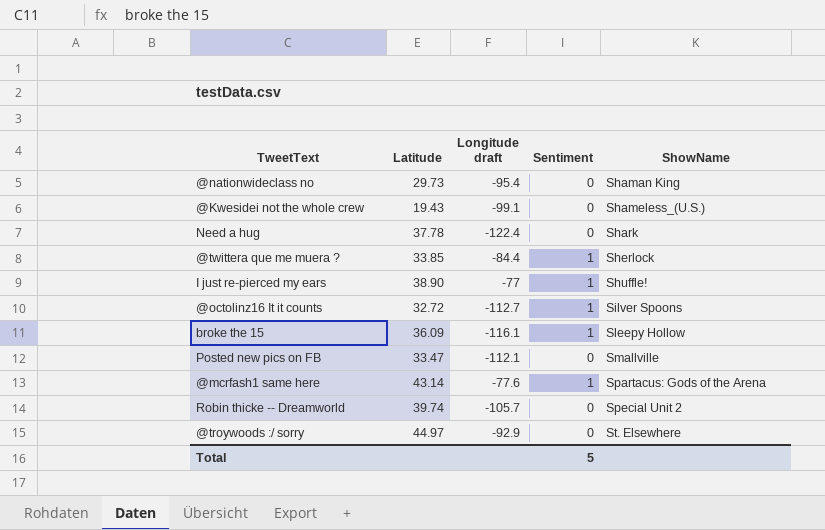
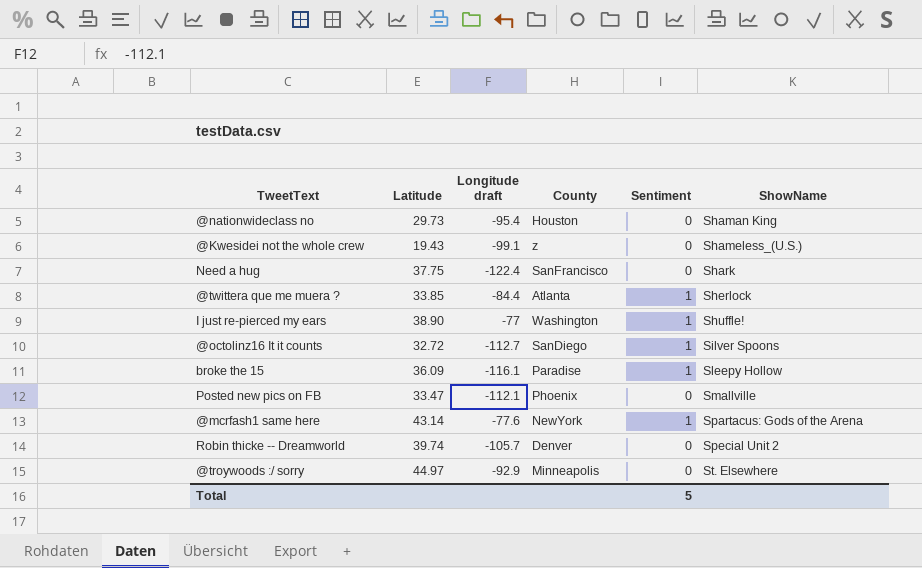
column County | position: none -> 4
Need a hug | Latitude: 37.78 -> 37.75

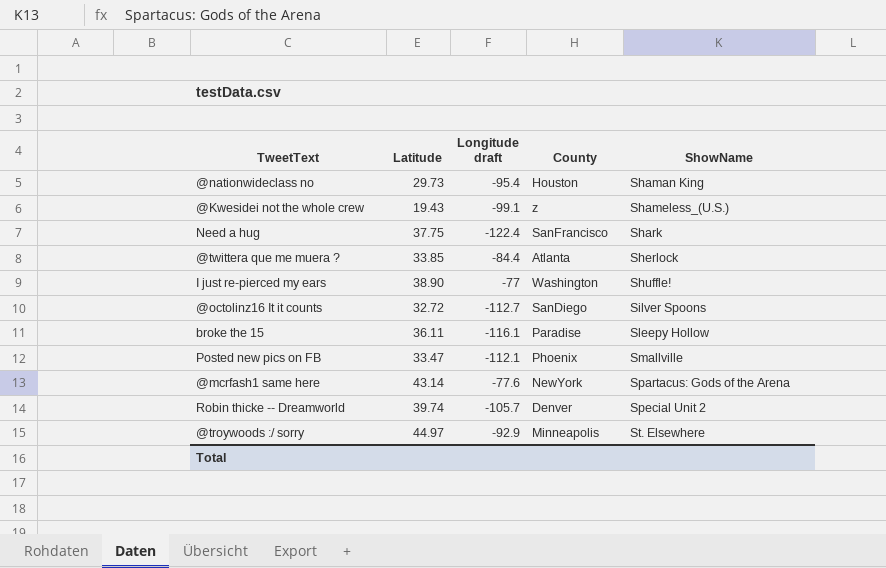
column Sentiment | position: 5 -> none
broke the 15 | Latitude: 36.09 -> 36.11

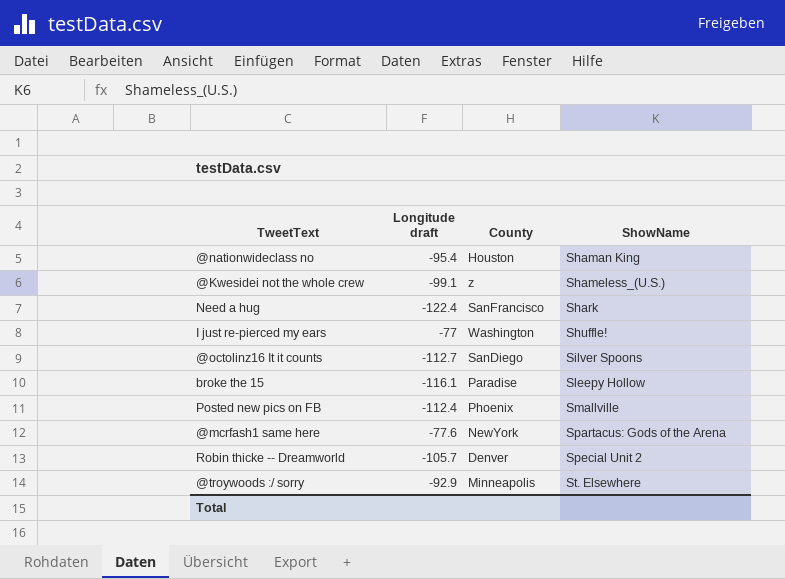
column Latitude | position: 2 -> none
row @twittera que me muera ?: 33.85 | -84.4 | Atlanta | Sherlock -> none
Posted new pics on FB | Longitude draft: -112.1 -> -112.4

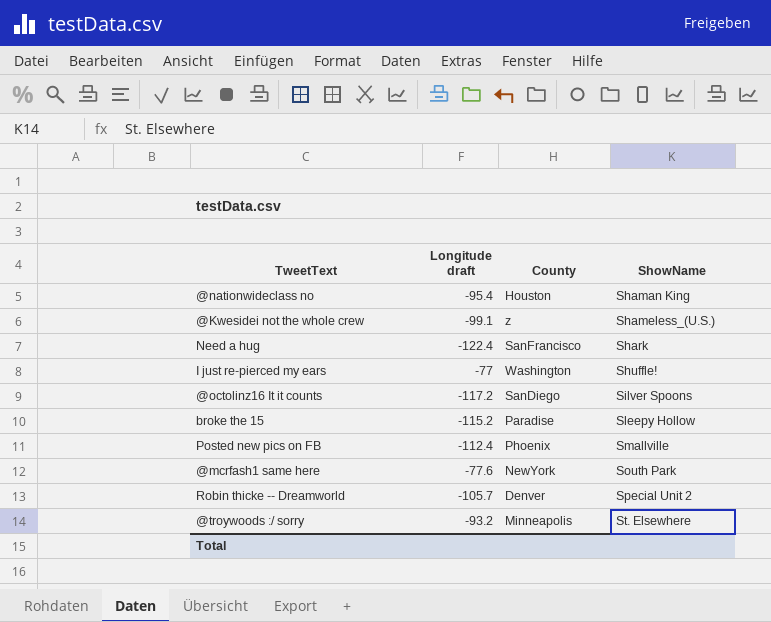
@octolinz16 It it counts | Longitude draft: -112.7 -> -117.2
broke the 15 | Longitude draft: -116.1 -> -115.2
@mcrfash1 same here | ShowName: Spartacus: Gods of the Arena -> South Park
@troywoods :/ sorry | Longitude draft: -92.9 -> -93.2

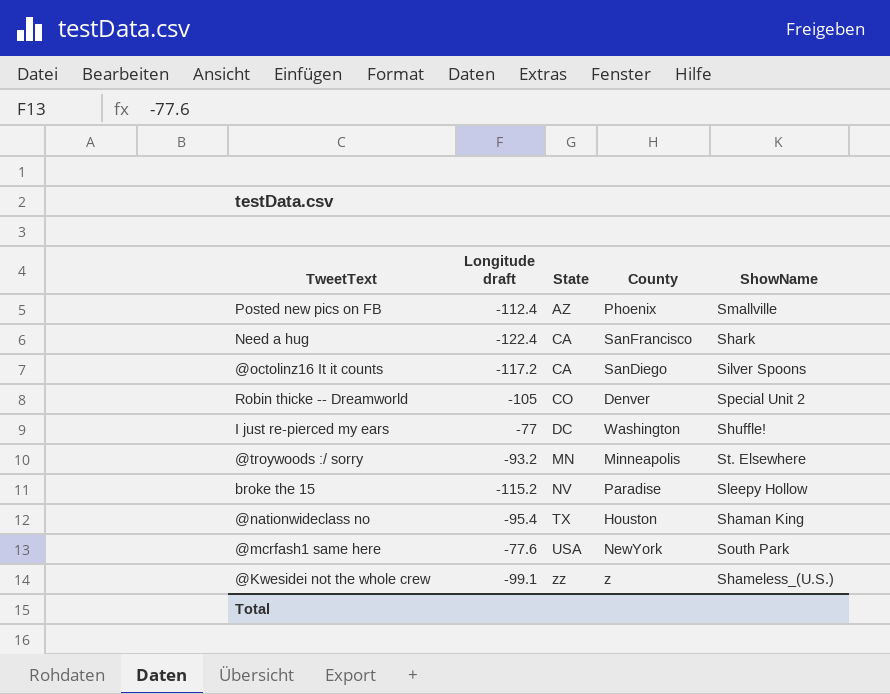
row order: ShowName ascending -> State ascending
column State | position: none -> 3
Robin thicke -- Dreamworld | Longitude draft: -105.7 -> -105

